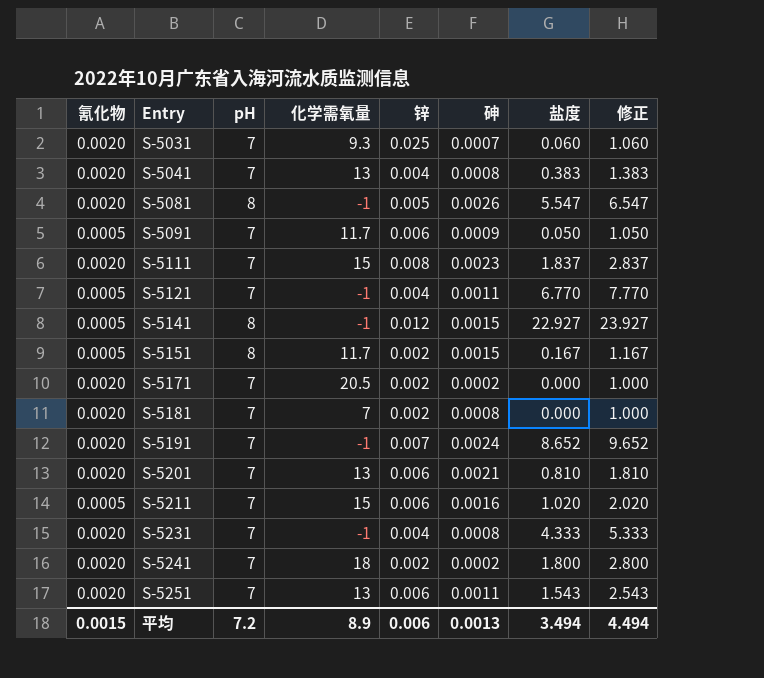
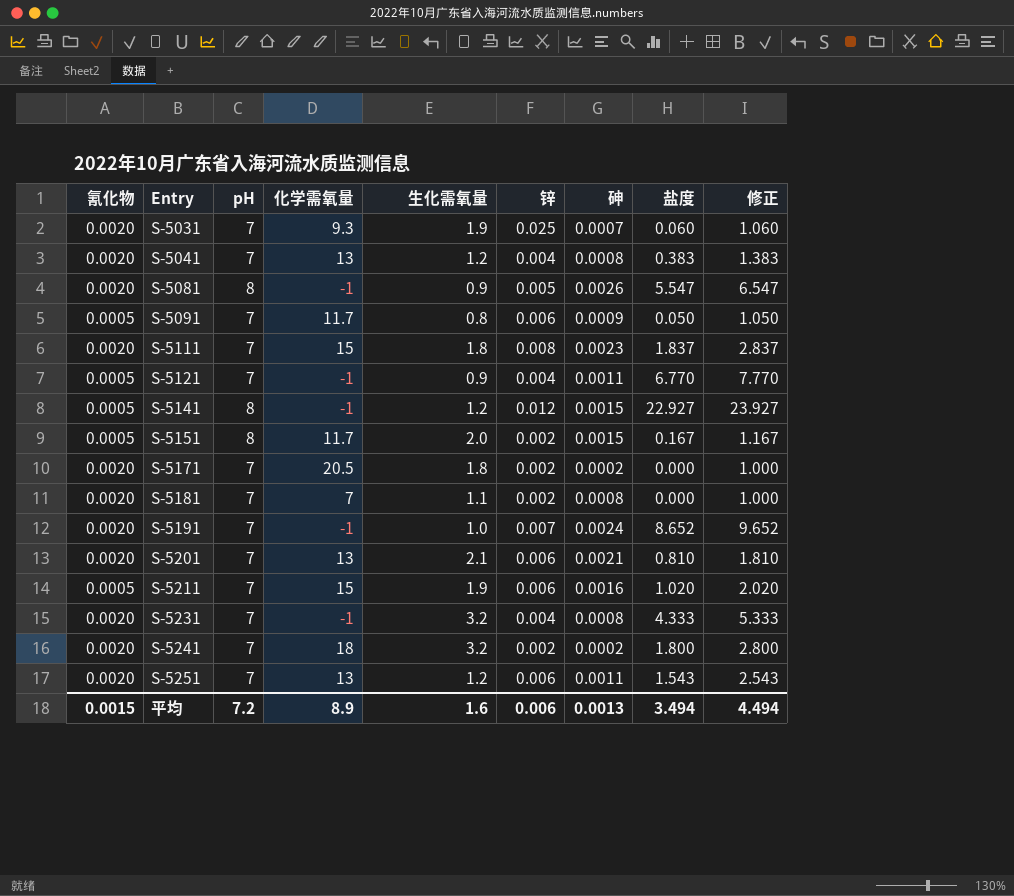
column 生化需氧量 | position: none -> 5

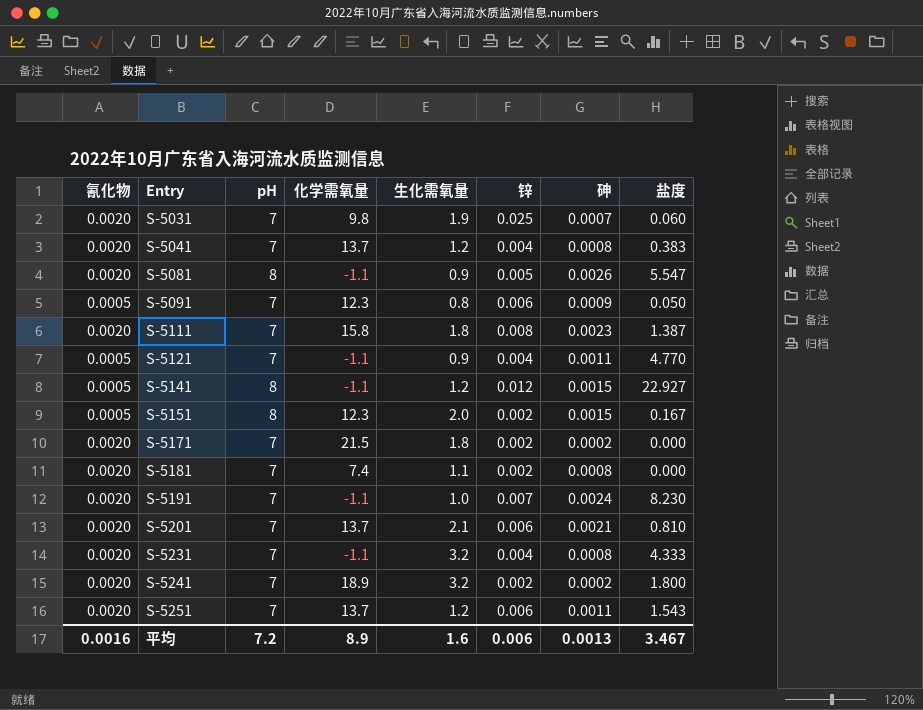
column 修正 | formula: [盐度] + 1 -> none
row S-5211: 0.0005 | 7 | 15 | 1.9 | 0.006 | 0.0016 | 1.020 | 2.020 -> none
S-5031 | 化学需氧量: 9.3 -> 9.8
S-5041 | 化学需氧量: 13 -> 13.7
S-5081 | 化学需氧量: -1 -> -1.1
S-5091 | 化学需氧量: 11.7 -> 12.3
S-5111 | 化学需氧量: 15 -> 15.8
S-5111 | 盐度: 1.837 -> 1.387
S-5121 | 化学需氧量: -1 -> -1.1
S-5121 | 盐度: 6.770 -> 4.770
S-5141 | 化学需氧量: -1 -> -1.1
S-5151 | 化学需氧量: 11.7 -> 12.3
S-5171 | 化学需氧量: 20.5 -> 21.5
S-5181 | 化学需氧量: 7 -> 7.4
S-5191 | 化学需氧量: -1 -> -1.1
S-5191 | 盐度: 8.652 -> 8.230
S-5201 | 化学需氧量: 13 -> 13.7
S-5231 | 化学需氧量: -1 -> -1.1
S-5241 | 化学需氧量: 18 -> 18.9
S-5251 | 化学需氧量: 13 -> 13.7
平均 | 氰化物: 0.0015 -> 0.0016
平均 | 盐度: 3.494 -> 3.467

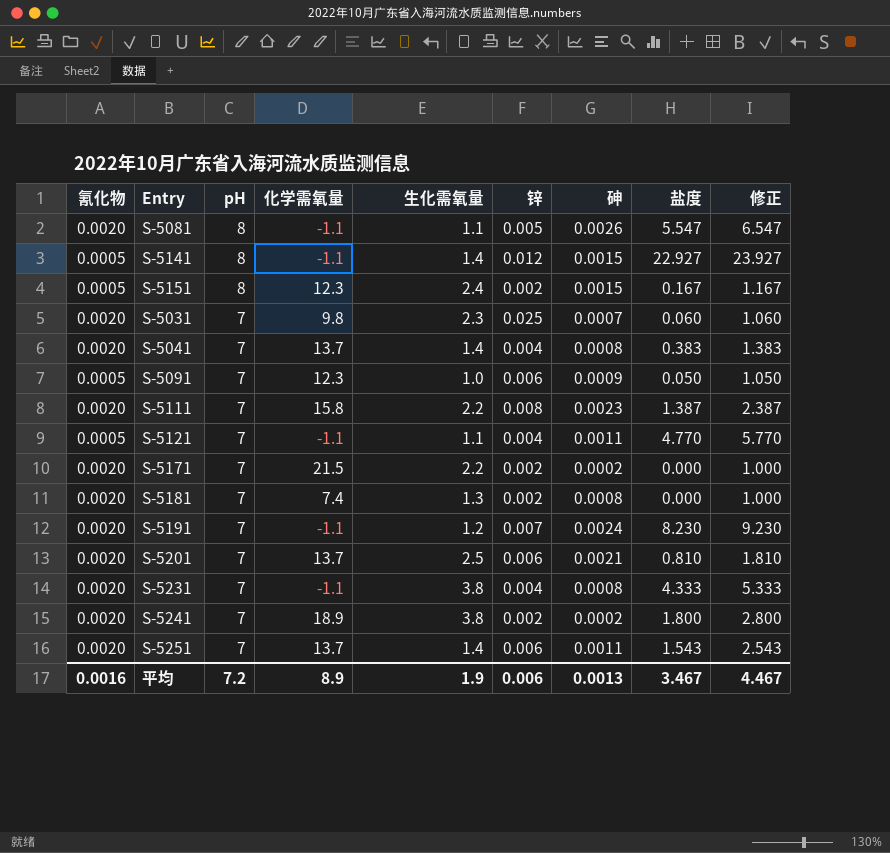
row order: Entry ascending -> pH descending
column 修正 | formula: none -> [盐度] + 1
S-5081 | 生化需氧量: 0.9 -> 1.1
S-5141 | 生化需氧量: 1.2 -> 1.4
S-5151 | 生化需氧量: 2.0 -> 2.4
S-5031 | 生化需氧量: 1.9 -> 2.3
S-5041 | 生化需氧量: 1.2 -> 1.4
S-5091 | 生化需氧量: 0.8 -> 1.0
S-5111 | 生化需氧量: 1.8 -> 2.2
S-5121 | 生化需氧量: 0.9 -> 1.1
S-5171 | 生化需氧量: 1.8 -> 2.2
S-5181 | 生化需氧量: 1.1 -> 1.3
S-5191 | 生化需氧量: 1.0 -> 1.2
S-5201 | 生化需氧量: 2.1 -> 2.5
S-5231 | 生化需氧量: 3.2 -> 3.8
S-5241 | 生化需氧量: 3.2 -> 3.8
S-5251 | 生化需氧量: 1.2 -> 1.4
平均 | 生化需氧量: 1.6 -> 1.9

